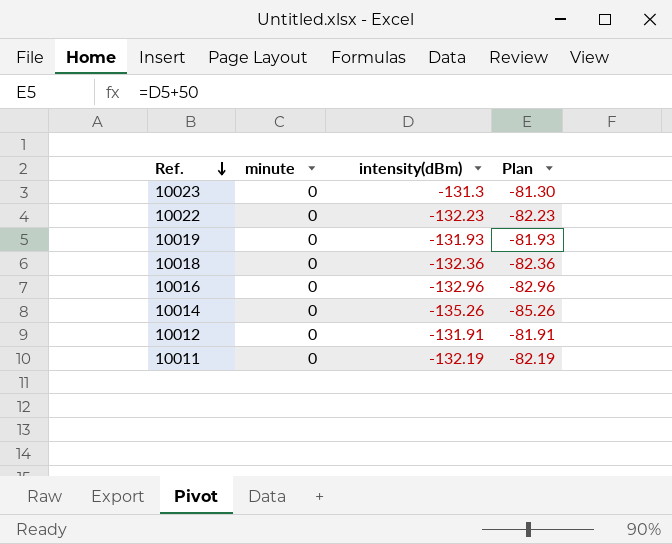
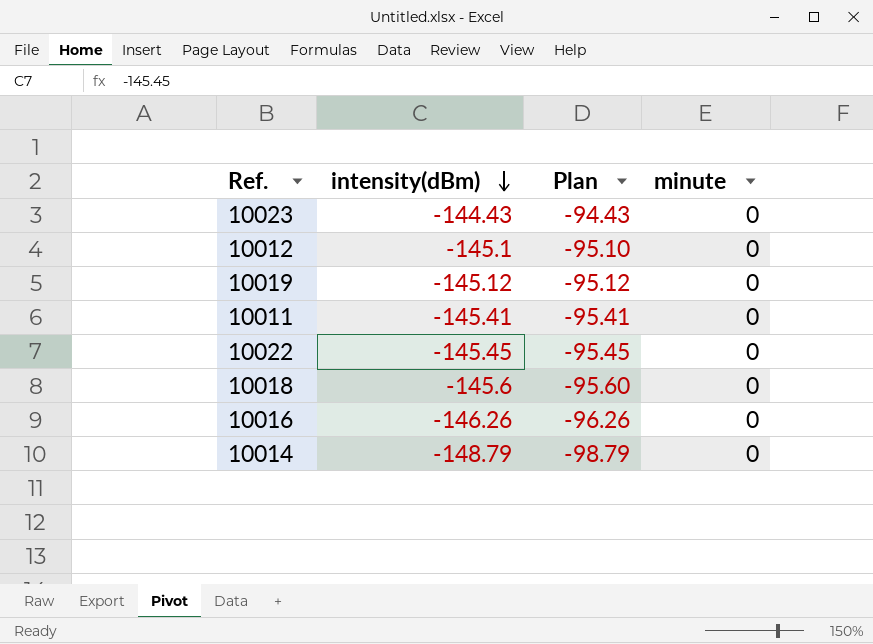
row order: Ref. descending -> intensity(dBm) descending
column minute | position: 2 -> 4
10023 | intensity(dBm): -131.3 -> -144.43
10023 | Plan: -81.30 -> -94.43
10012 | intensity(dBm): -131.91 -> -145.1
10012 | Plan: -81.91 -> -95.10
10019 | intensity(dBm): -131.93 -> -145.12
10019 | Plan: -81.93 -> -95.12
10011 | intensity(dBm): -132.19 -> -145.41
10011 | Plan: -82.19 -> -95.41
10022 | intensity(dBm): -132.23 -> -145.45
10022 | Plan: -82.23 -> -95.45
10018 | intensity(dBm): -132.36 -> -145.6
10018 | Plan: -82.36 -> -95.60
10016 | intensity(dBm): -132.96 -> -146.26
10016 | Plan: -82.96 -> -96.26
10014 | intensity(dBm): -135.26 -> -148.79
10014 | Plan: -85.26 -> -98.79

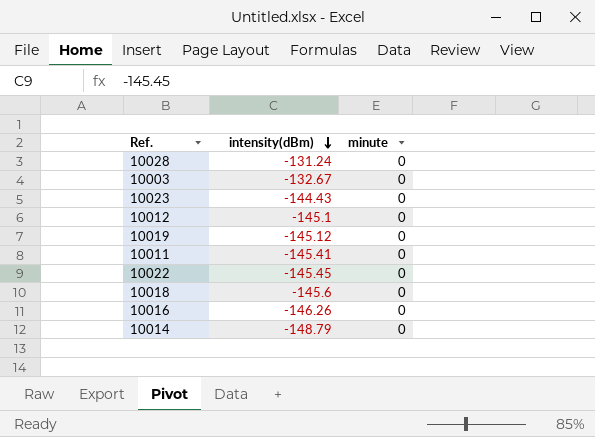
column Plan | formula: [intensity(dBm)] + 50 -> none
row 10028: none -> -131.24 | 0
row 10003: none -> -132.67 | 0

